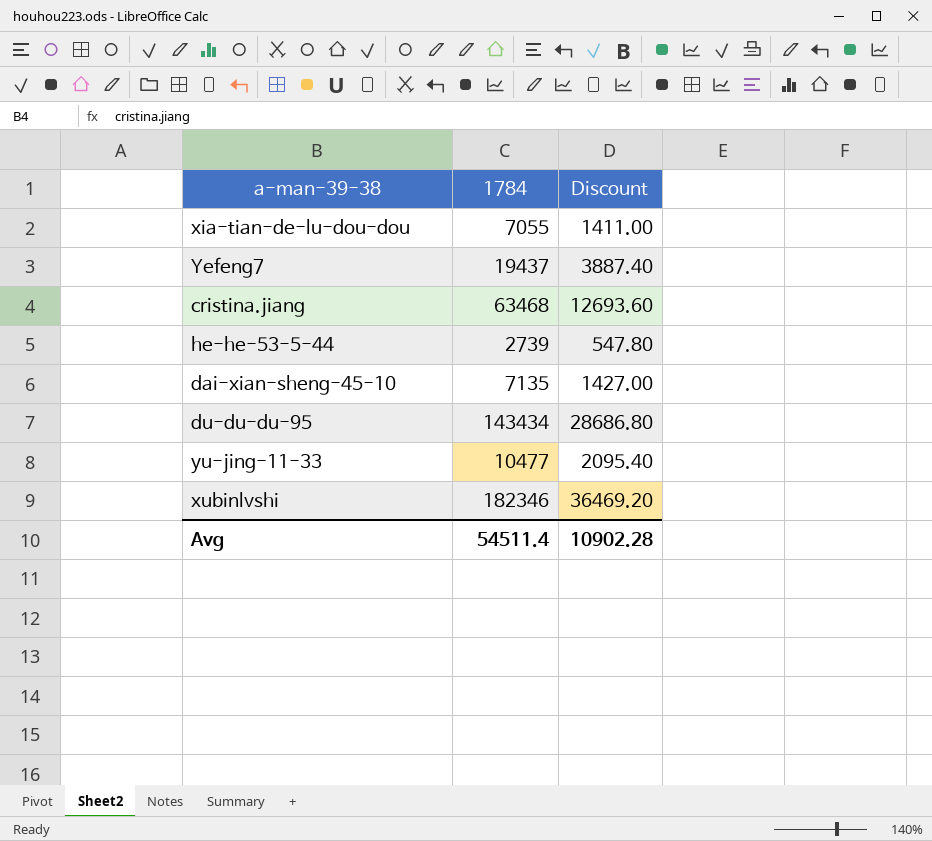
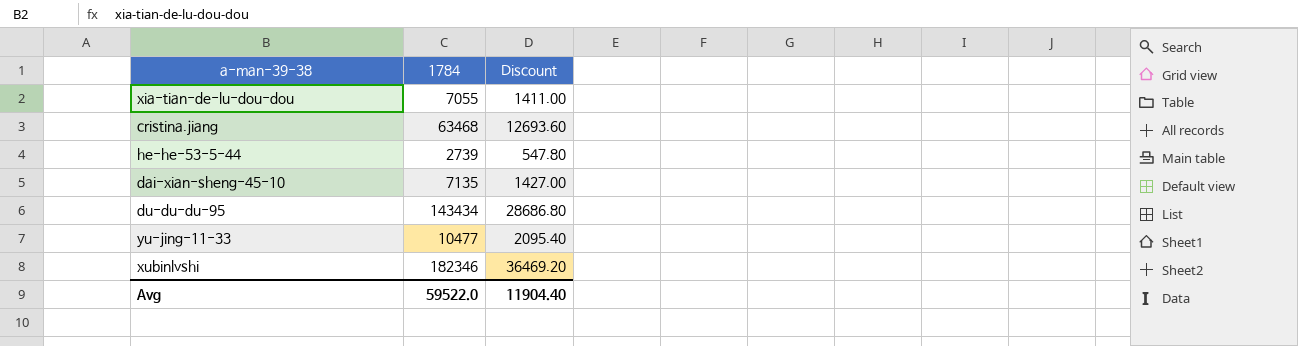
row Yefeng7: 19437 | 3887.40 -> none
Avg | 1784: 54511.4 -> 59522.0
Avg | Discount: 10902.28 -> 11904.40

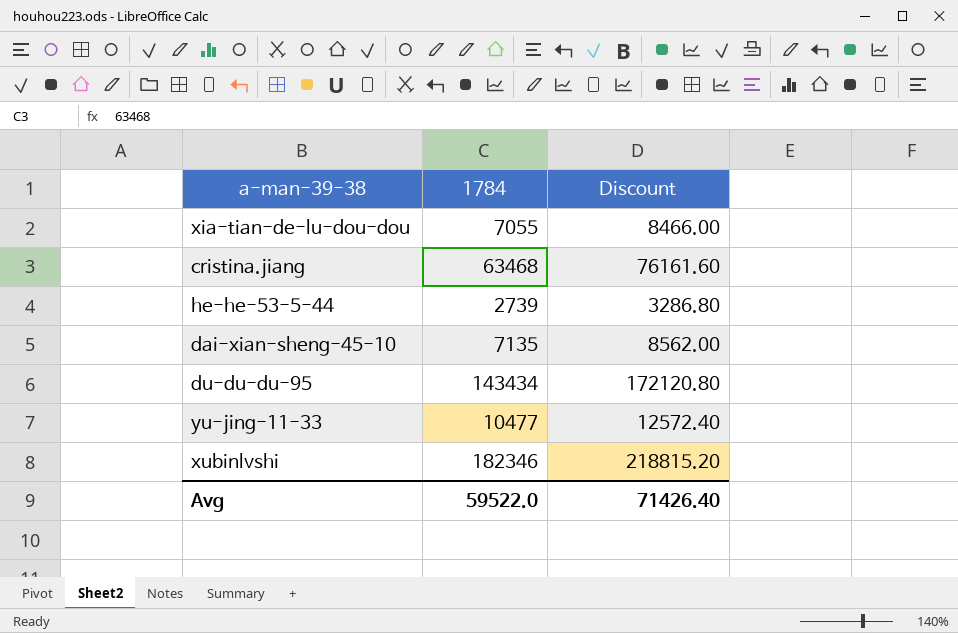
column Discount | formula: [1784] * 0.2 -> [1784] * 1.2
Avg | Discount: 11904.40 -> 71426.40

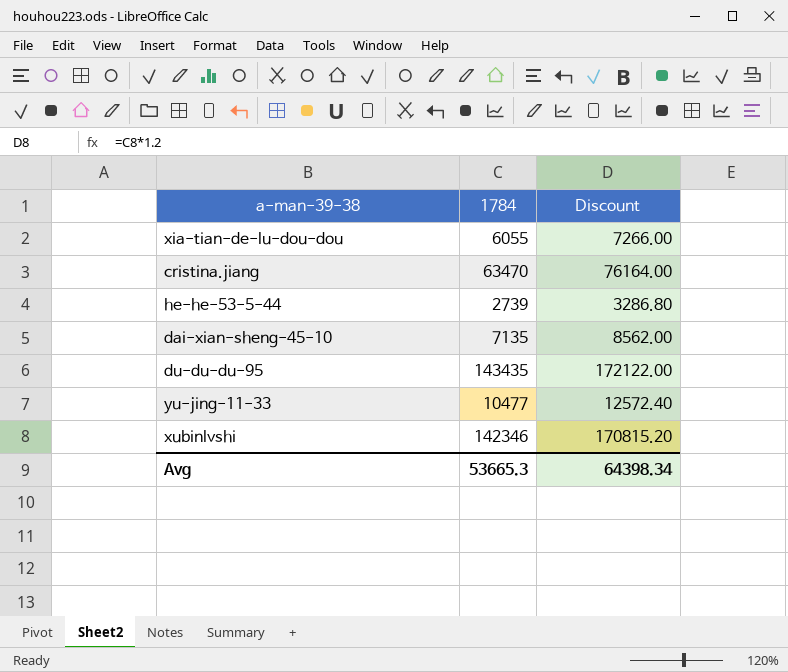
xia-tian-de-lu-dou-dou | 1784: 7055 -> 6055
xia-tian-de-lu-dou-dou | Discount: 8466.00 -> 7266.00
cristina.jiang | 1784: 63468 -> 63470
cristina.jiang | Discount: 76161.60 -> 76164.00
du-du-du-95 | 1784: 143434 -> 143435
du-du-du-95 | Discount: 172120.80 -> 172122.00
xubinlvshi | 1784: 182346 -> 142346
xubinlvshi | Discount: 218815.20 -> 170815.20
Avg | 1784: 59522.0 -> 53665.3
Avg | Discount: 71426.40 -> 64398.34

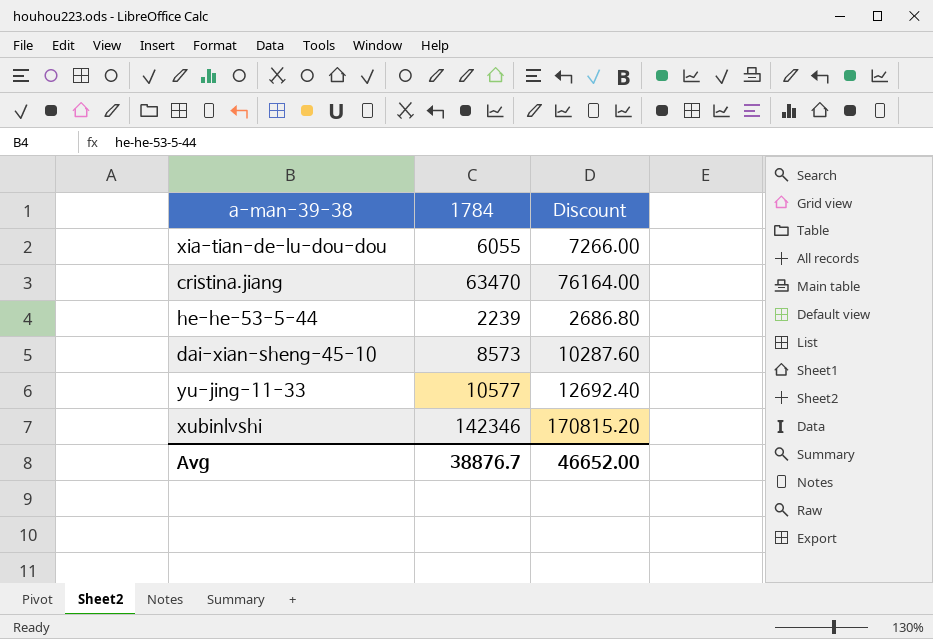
row du-du-du-95: 143435 | 172122.00 -> none
he-he-53-5-44 | 1784: 2739 -> 2239
he-he-53-5-44 | Discount: 3286.80 -> 2686.80
dai-xian-sheng-45-10 | 1784: 7135 -> 8573
dai-xian-sheng-45-10 | Discount: 8562.00 -> 10287.60
yu-jing-11-33 | 1784: 10477 -> 10577
yu-jing-11-33 | Discount: 12572.40 -> 12692.40
Avg | 1784: 53665.3 -> 38876.7
Avg | Discount: 64398.34 -> 46652.00

